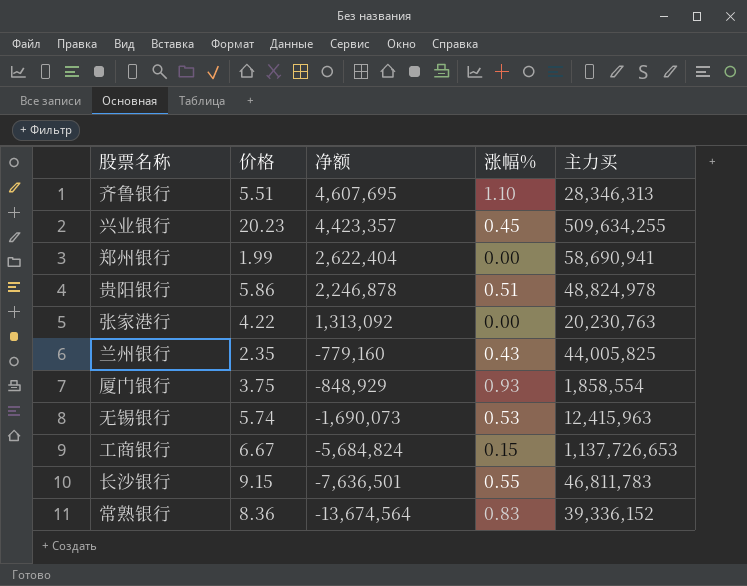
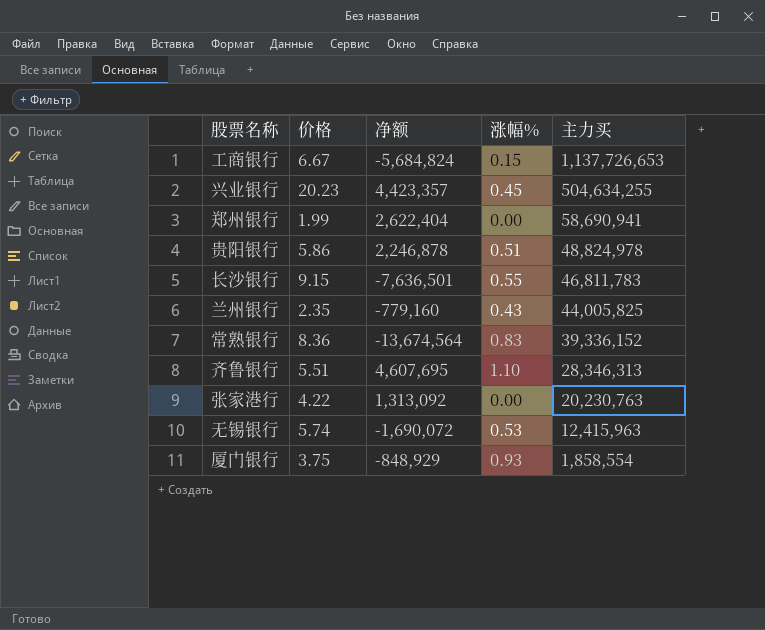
row order: 净额 descending -> 主力买 descending
兴业银行 | 主力买: 509,634,255 -> 504,634,255
无锡银行 | 净额: -1,690,073 -> -1,690,072

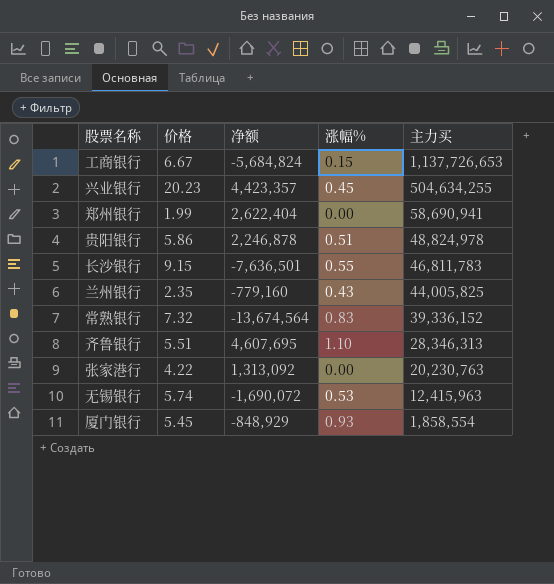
常熟银行 | 价格: 8.36 -> 7.32
厦门银行 | 价格: 3.75 -> 5.45

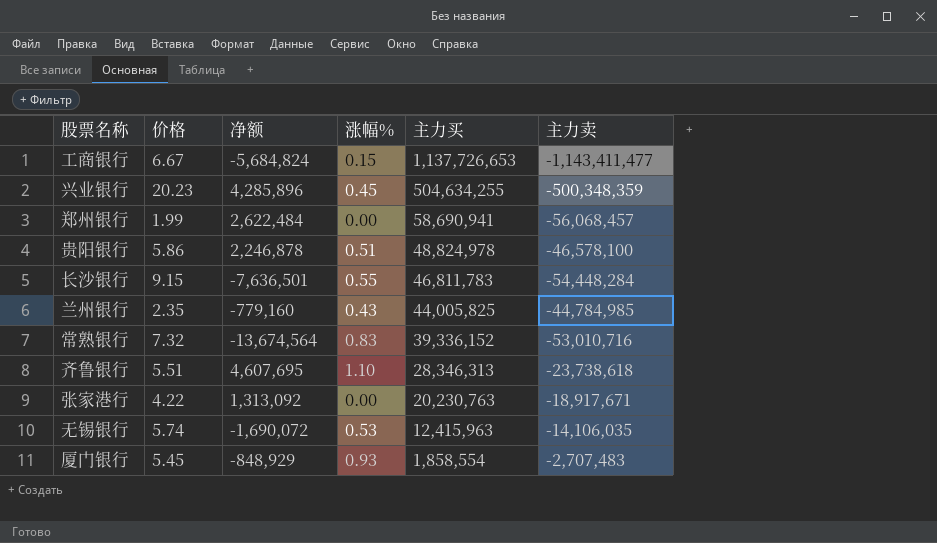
column 主力卖 | formula: none -> [净额] - [主力买]
兴业银行 | 净额: 4,423,357 -> 4,285,896
郑州银行 | 净额: 2,622,404 -> 2,622,484

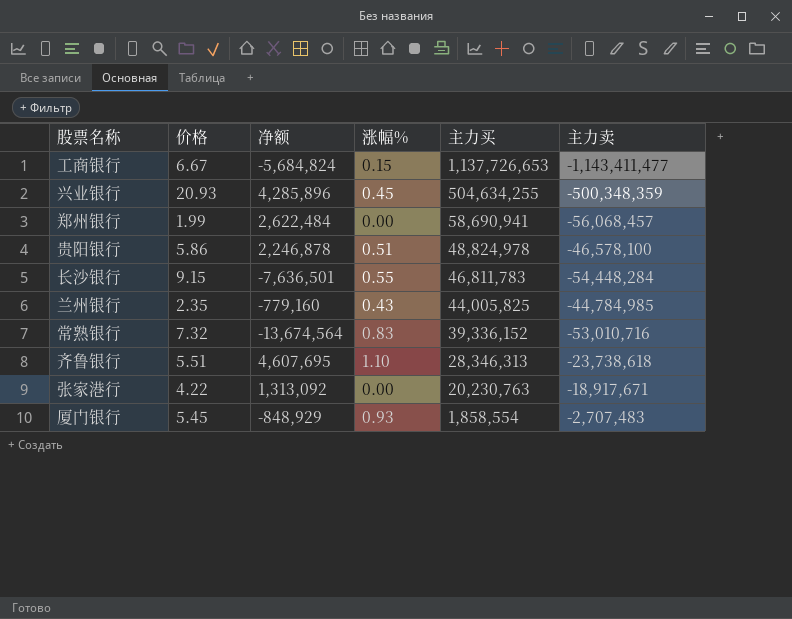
row 无锡银行: 5.74 | -1,690,072 | 0.53 | 12,415,963 | -14,106,035 -> none
兴业银行 | 价格: 20.23 -> 20.93

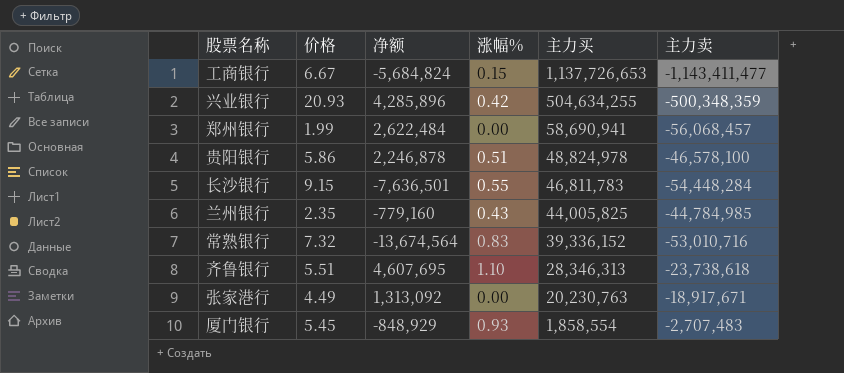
兴业银行 | 涨幅%: 0.45 -> 0.42
张家港行 | 价格: 4.22 -> 4.49

